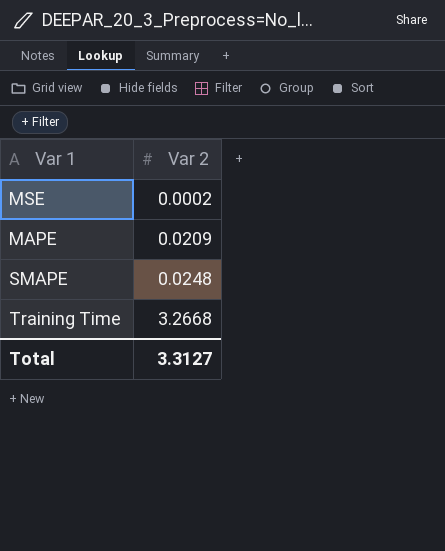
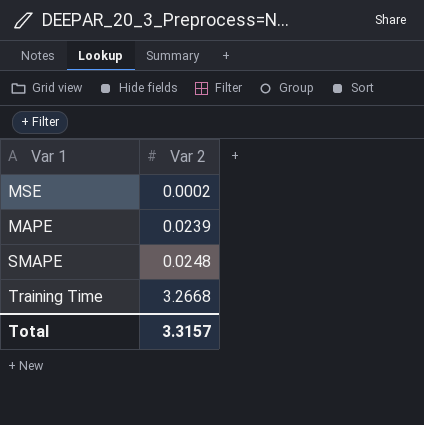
MAPE | Var 2: 0.0209 -> 0.0239
Total | Var 2: 3.3127 -> 3.3157

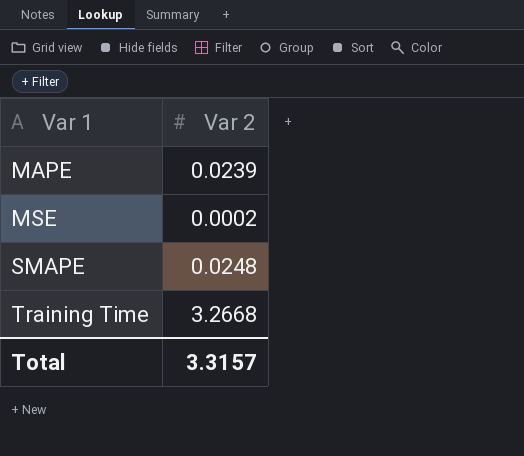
row order: Var 2 ascending -> Var 1 ascending

